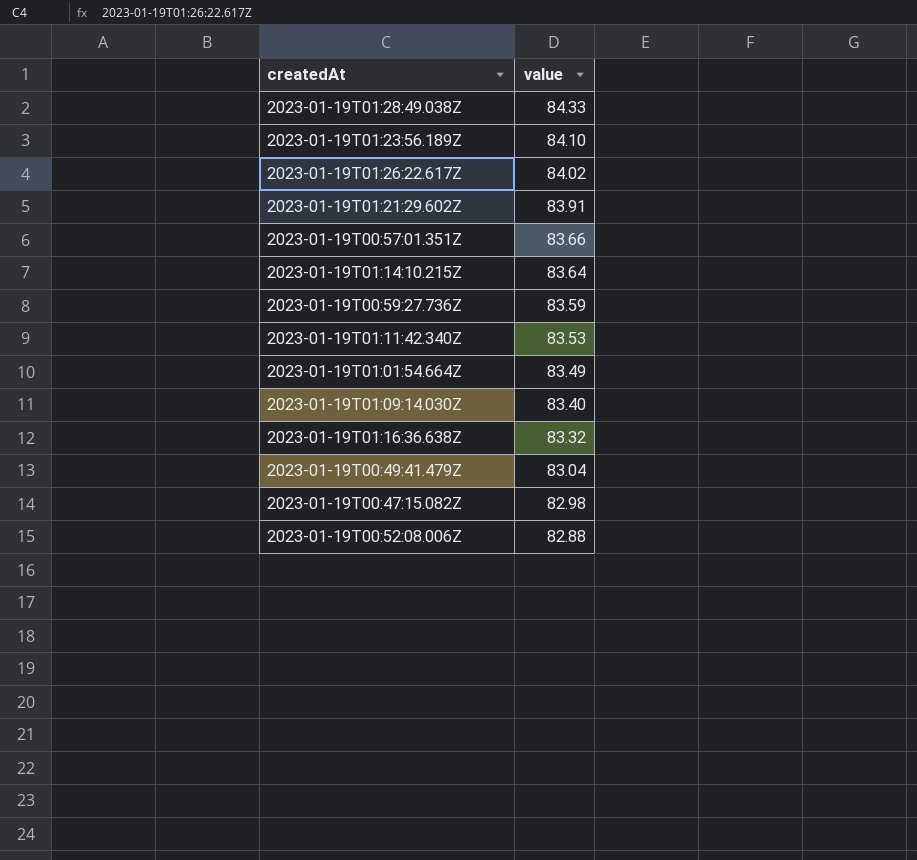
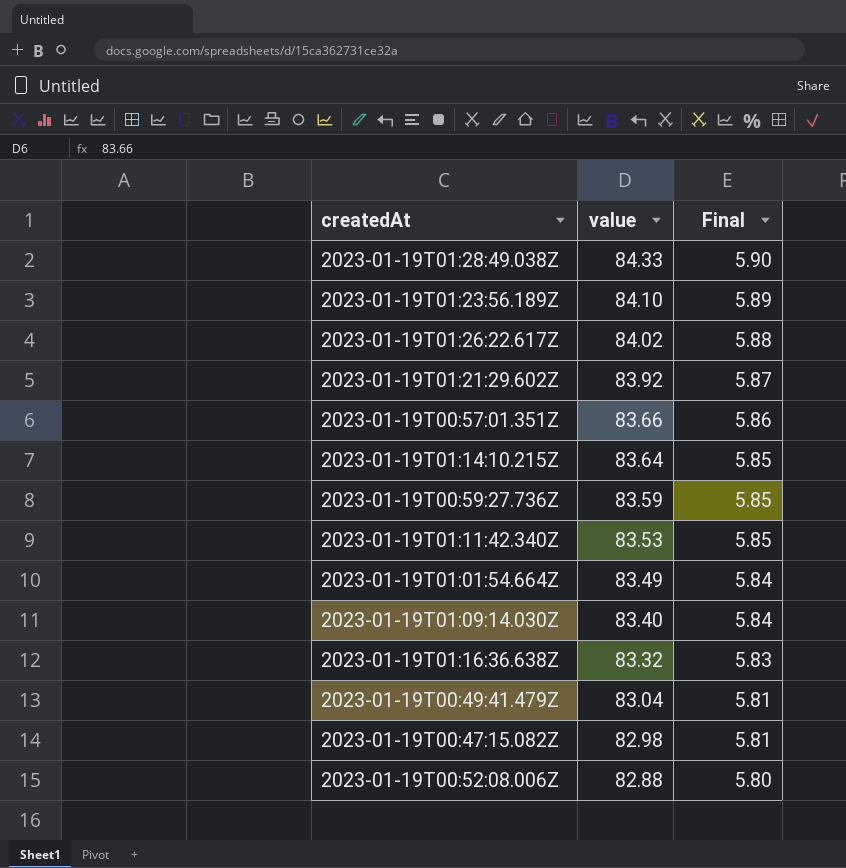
column Final | formula: none -> [value] * 0.07
2023-01-19T01:21:29.602Z | value: 83.91 -> 83.92

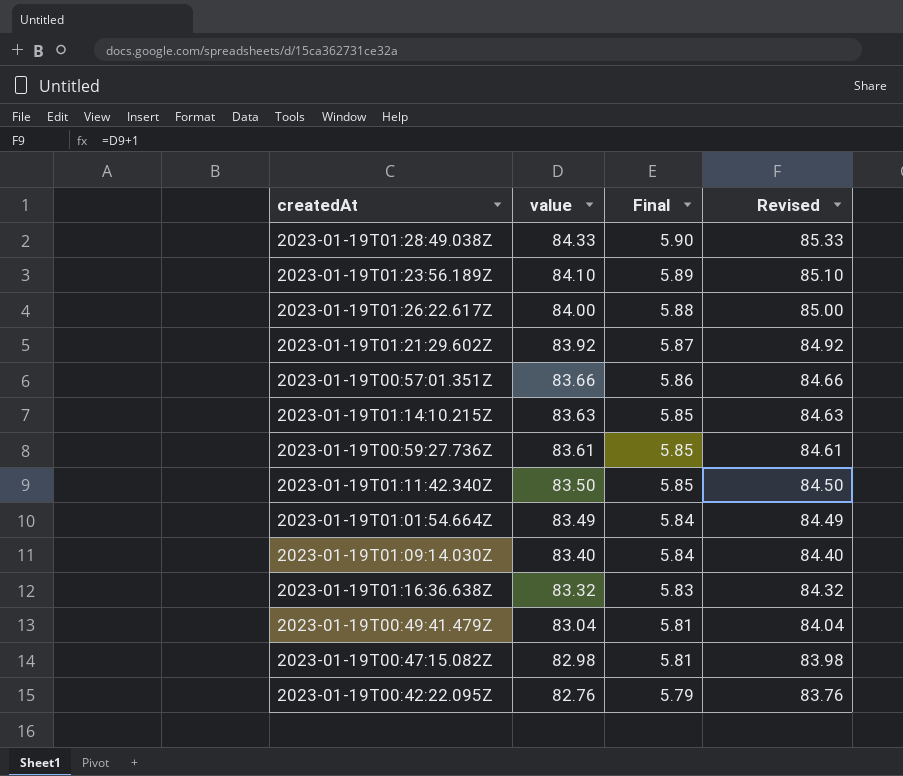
column Revised | formula: none -> [value] + 1
row 2023-01-19T00:52:08.006Z: 82.88 | 5.80 -> none
2023-01-19T01:26:22.617Z | value: 84.02 -> 84.00
2023-01-19T01:14:10.215Z | value: 83.64 -> 83.63
2023-01-19T00:59:27.736Z | value: 83.59 -> 83.61
2023-01-19T01:11:42.340Z | value: 83.53 -> 83.50
row 2023-01-19T00:42:22.095Z: none -> 82.76 | 5.79 | 83.76

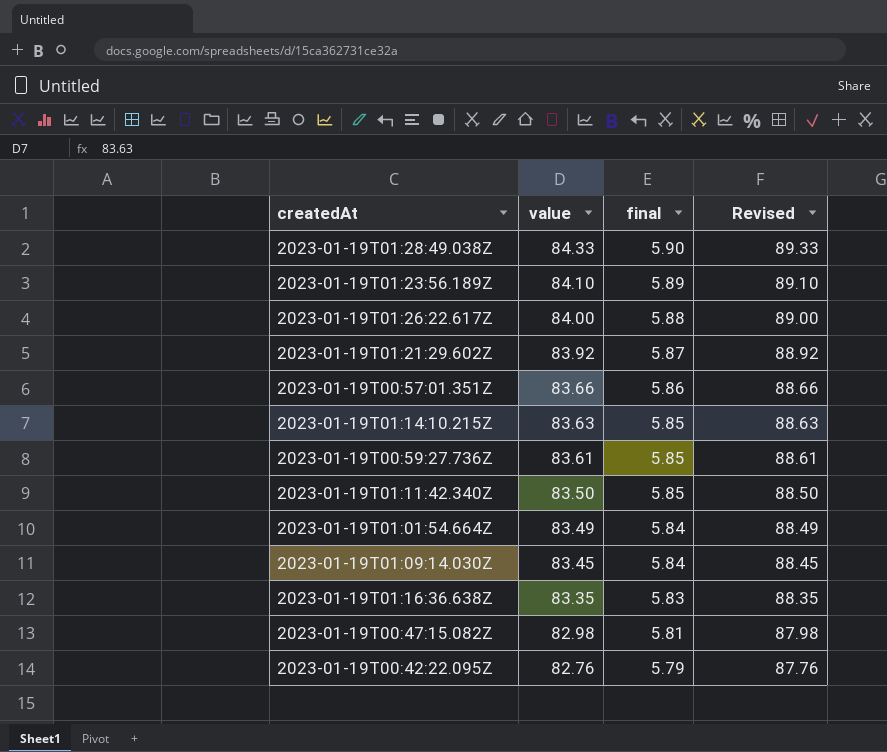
column name: Final -> final
column Revised | formula: [value] + 1 -> [value] + 5
row 2023-01-19T00:49:41.479Z: 83.04 | 5.81 | 84.04 -> none
2023-01-19T01:09:14.030Z | value: 83.40 -> 83.45
2023-01-19T01:16:36.638Z | value: 83.32 -> 83.35

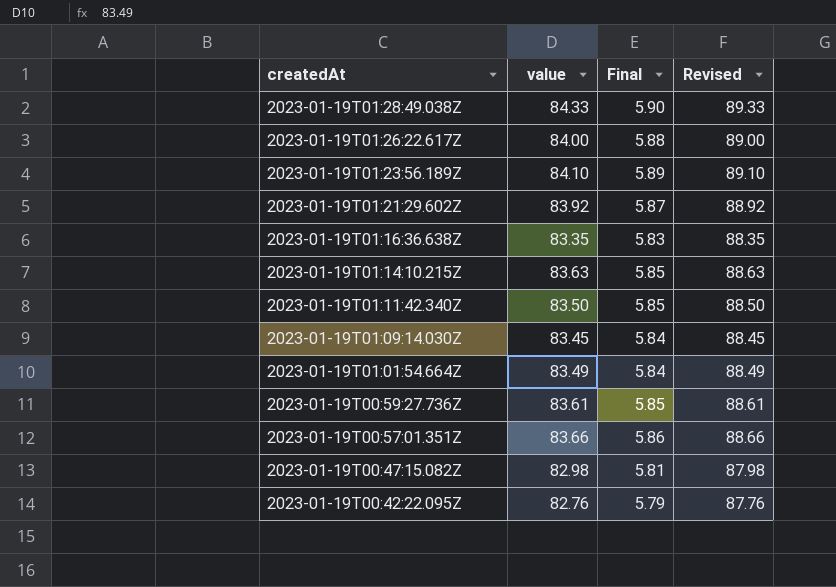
row order: value descending -> createdAt descending
column name: final -> Final

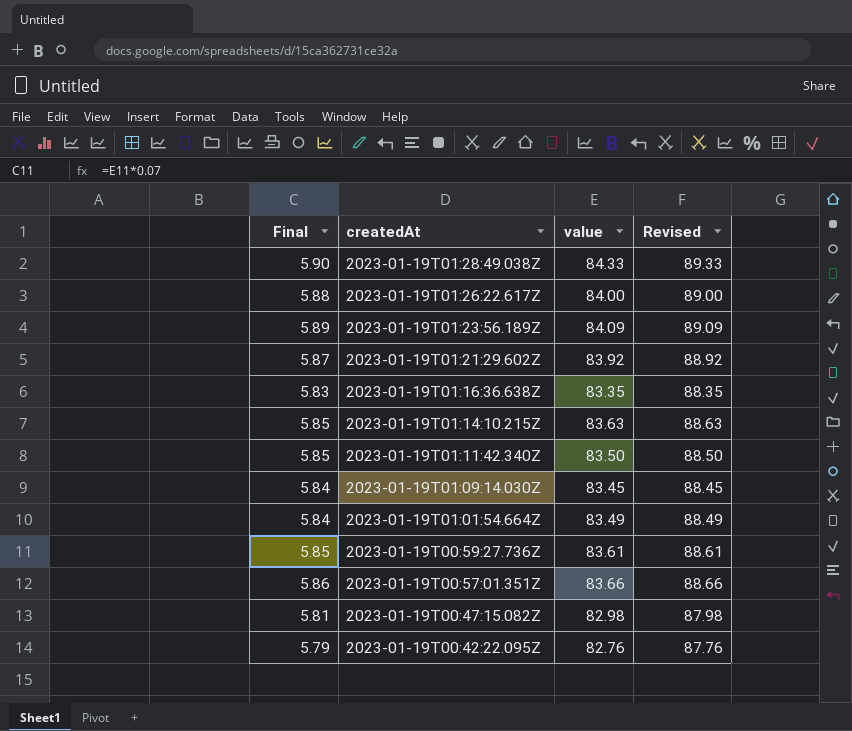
column Final | position: 3 -> 1
2023-01-19T01:23:56.189Z | value: 84.10 -> 84.09
2023-01-19T01:23:56.189Z | Revised: 89.10 -> 89.09

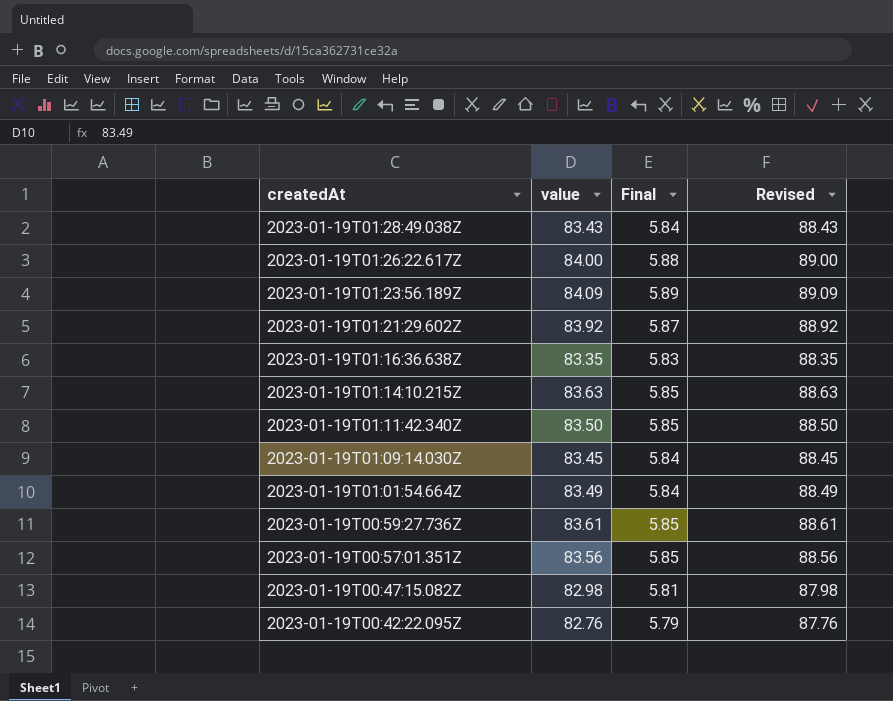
column Final | position: 1 -> 3
2023-01-19T01:28:49.038Z | value: 84.33 -> 83.43
2023-01-19T01:28:49.038Z | Final: 5.90 -> 5.84
2023-01-19T01:28:49.038Z | Revised: 89.33 -> 88.43
2023-01-19T00:57:01.351Z | value: 83.66 -> 83.56
2023-01-19T00:57:01.351Z | Final: 5.86 -> 5.85
2023-01-19T00:57:01.351Z | Revised: 88.66 -> 88.56

